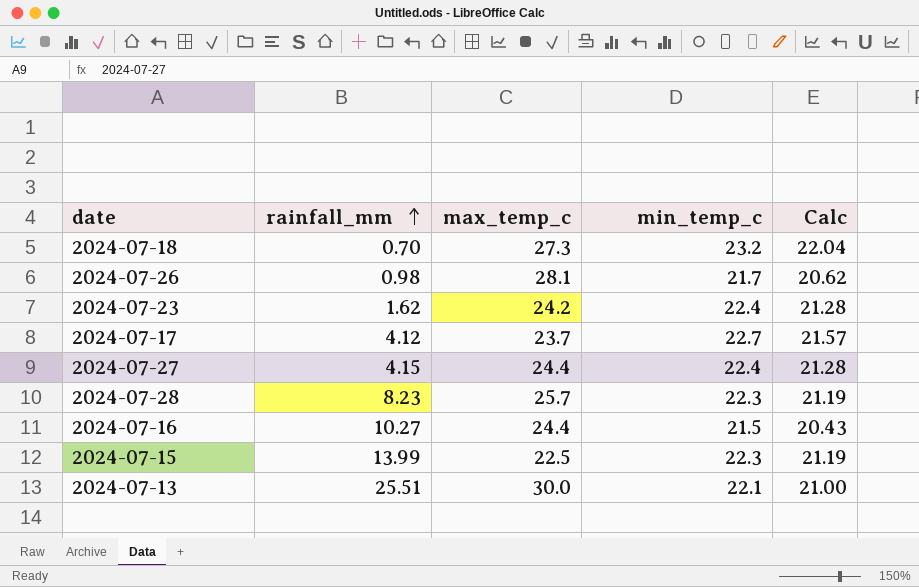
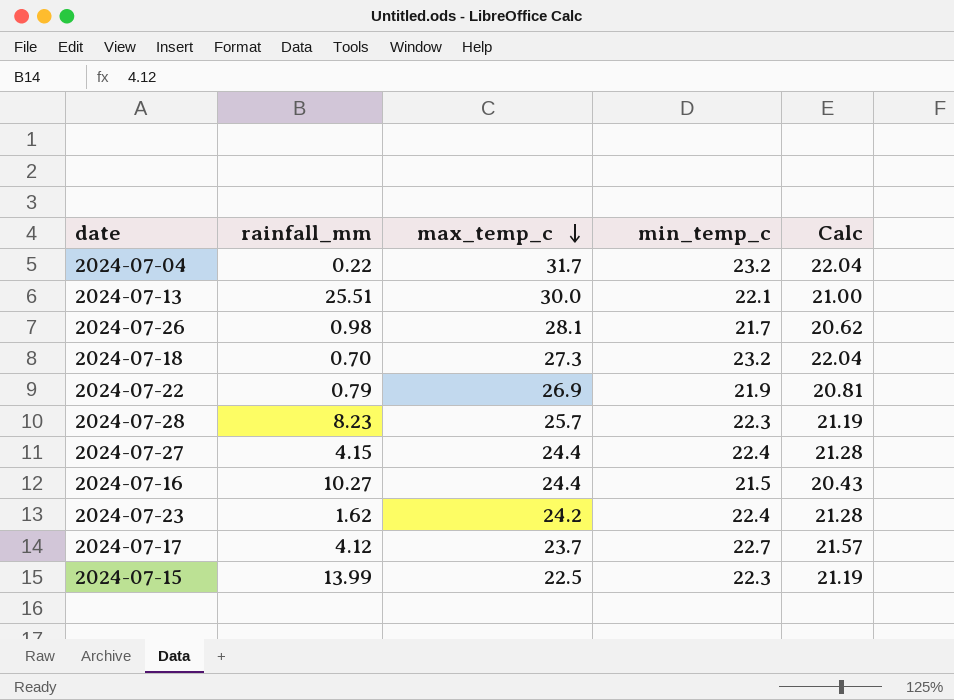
row order: rainfall_mm ascending -> max_temp_c descending
row 2024-07-04: none -> 0.22 | 31.7 | 23.2 | 22.04
row 2024-07-22: none -> 0.79 | 26.9 | 21.9 | 20.81

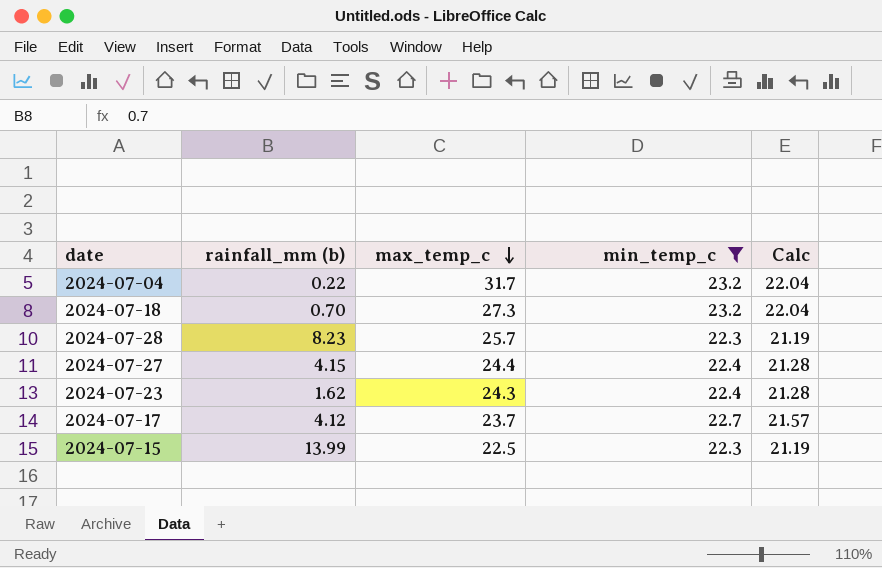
filter: none -> min_temp_c >= 22.3
column name: rainfall_mm -> rainfall_mm (b)
2024-07-23 | max_temp_c: 24.2 -> 24.3

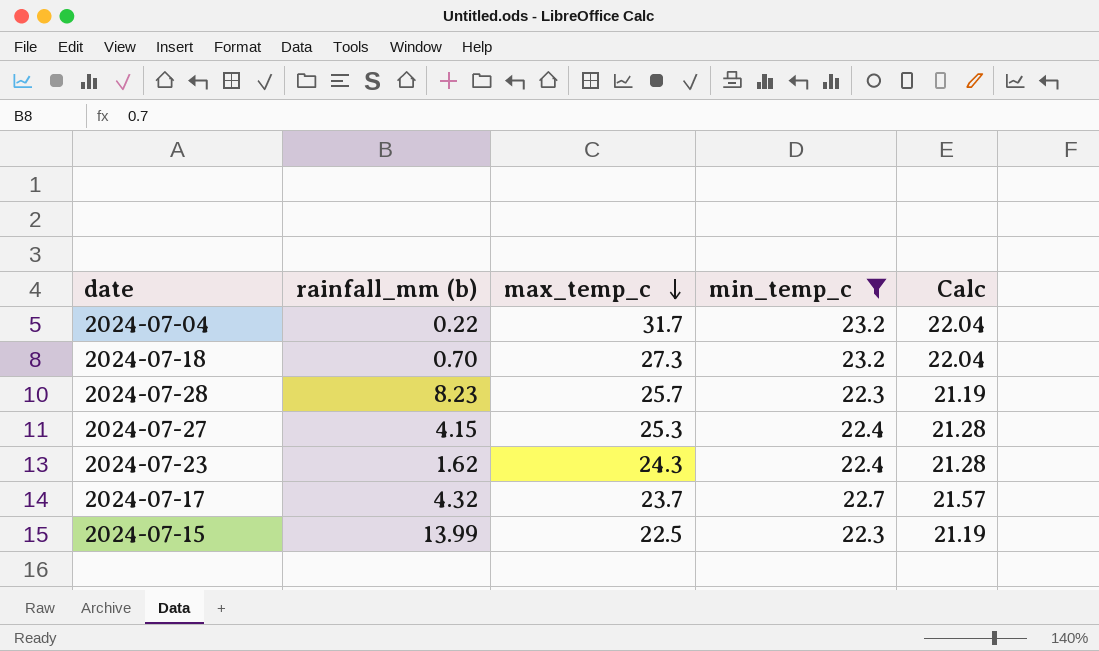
2024-07-27 | max_temp_c: 24.4 -> 25.3
2024-07-17 | rainfall_mm (b): 4.12 -> 4.32

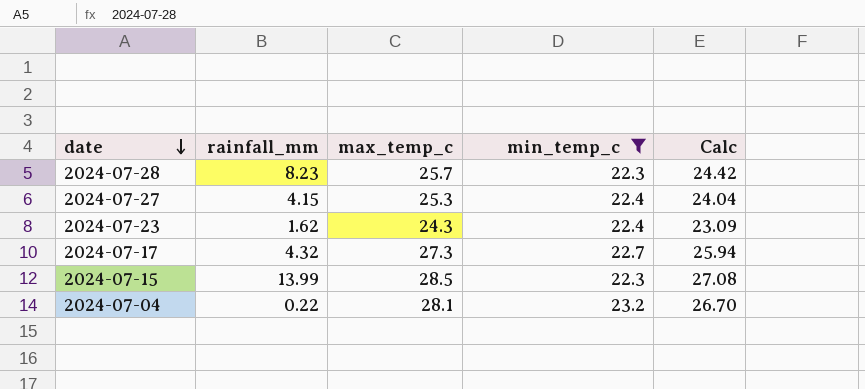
row order: max_temp_c descending -> date descending
column name: rainfall_mm (b) -> rainfall_mm
column Calc | formula: [min_temp_c] * 0.95 -> [max_temp_c] * 0.95
row 2024-07-18: 0.70 | 27.3 | 23.2 | 22.04 -> none
2024-07-17 | max_temp_c: 23.7 -> 27.3
2024-07-15 | max_temp_c: 22.5 -> 28.5
2024-07-04 | max_temp_c: 31.7 -> 28.1

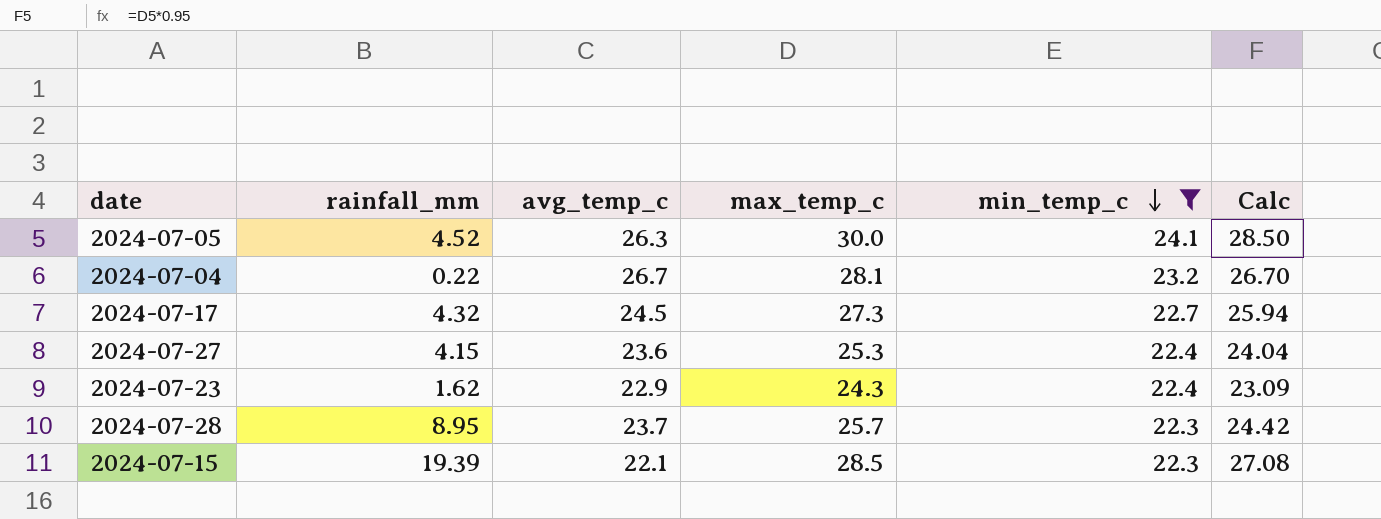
row order: date descending -> min_temp_c descending
column avg_temp_c | position: none -> 3
row 2024-07-05: none -> 4.52 | 26.3 | 30.0 | 24.1 | 28.50
2024-07-28 | rainfall_mm: 8.23 -> 8.95
2024-07-15 | rainfall_mm: 13.99 -> 19.39

